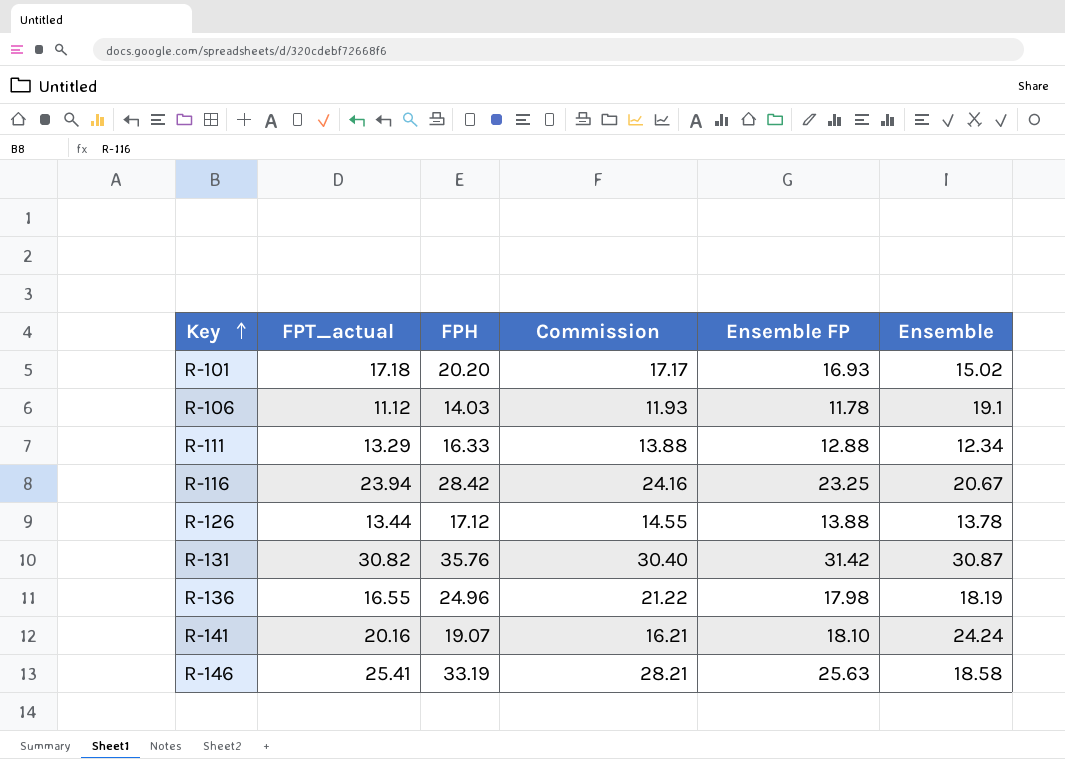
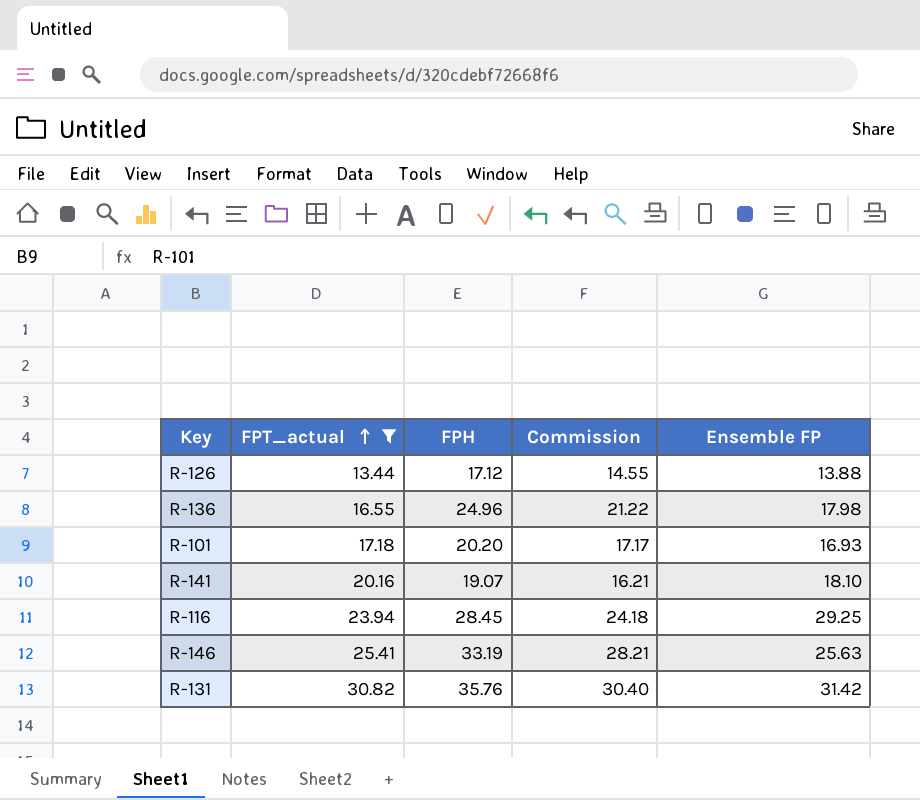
filter: none -> FPT_actual >= 13.44
row order: Key ascending -> FPT_actual ascending
column Ensemble | position: 6 -> none
R-116 | FPH: 28.42 -> 28.45
R-116 | Commission: 24.16 -> 24.18
R-116 | Ensemble FP: 23.25 -> 29.25

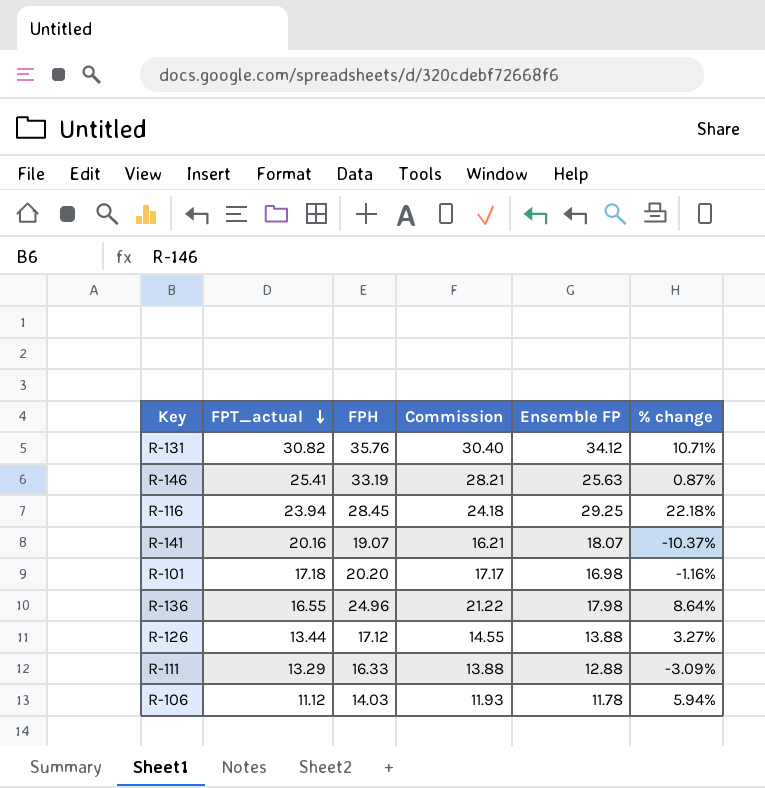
filter: FPT_actual >= 13.44 -> none
row order: FPT_actual ascending -> FPT_actual descending
column % change | formula: none -> ([Ensemble FP] - [FPT_actual]) / [FPT_actual]
R-131 | Ensemble FP: 31.42 -> 34.12
R-141 | Ensemble FP: 18.10 -> 18.07
R-101 | Ensemble FP: 16.93 -> 16.98

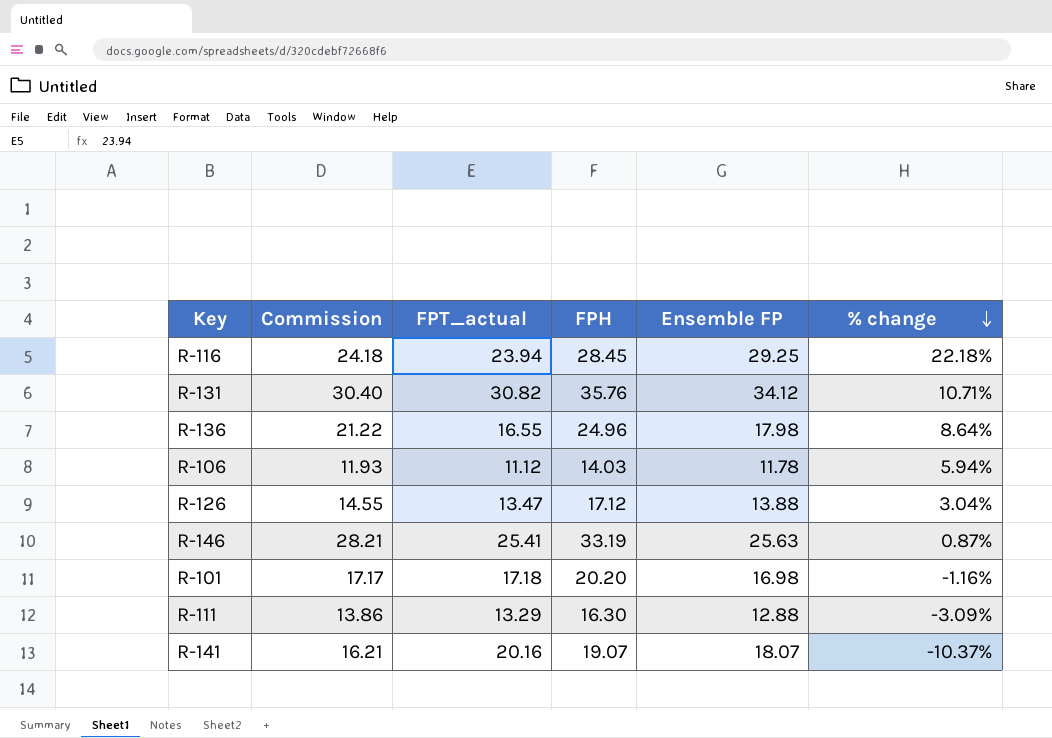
row order: FPT_actual descending -> % change descending
column Commission | position: 4 -> 2
R-126 | FPT_actual: 13.44 -> 13.47
R-126 | % change: 3.27% -> 3.04%
R-111 | Commission: 13.88 -> 13.86
R-111 | FPH: 16.33 -> 16.30

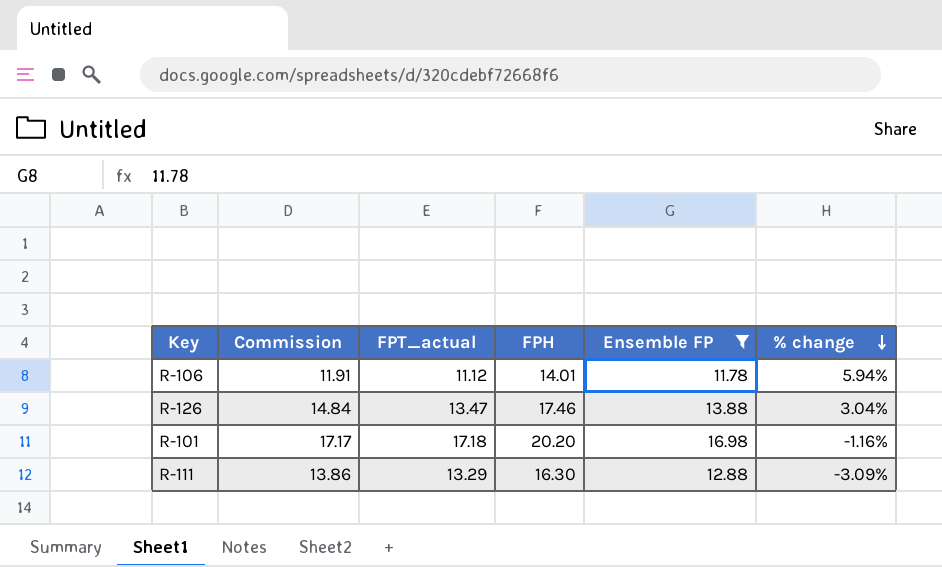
filter: none -> Ensemble FP <= 16.98
R-106 | Commission: 11.93 -> 11.91
R-106 | FPH: 14.03 -> 14.01
R-126 | Commission: 14.55 -> 14.84
R-126 | FPH: 17.12 -> 17.46

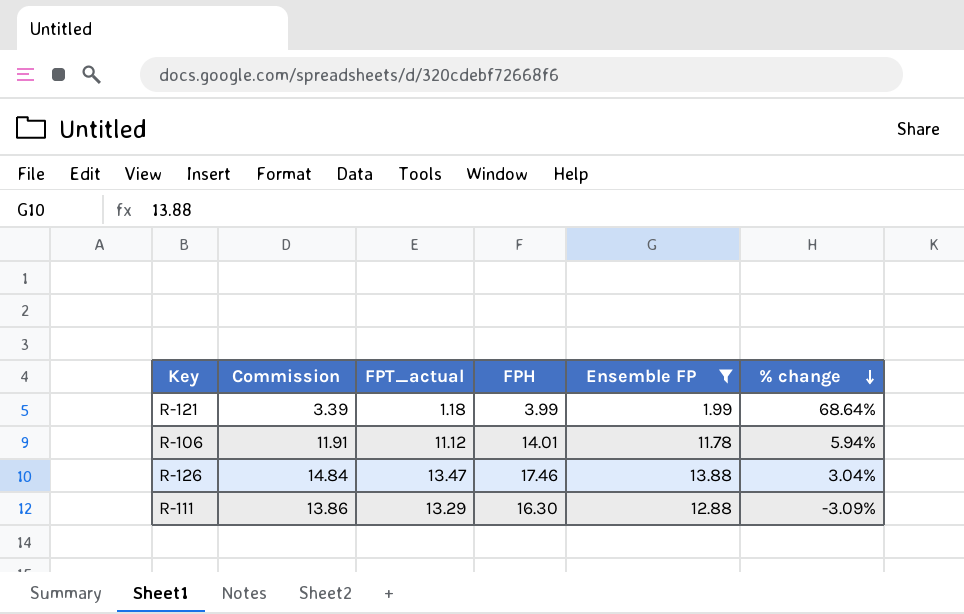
row R-101: 17.17 | 17.18 | 20.20 | 16.98 | -1.16% -> none
row R-121: none -> 3.39 | 1.18 | 3.99 | 1.99 | 68.64%

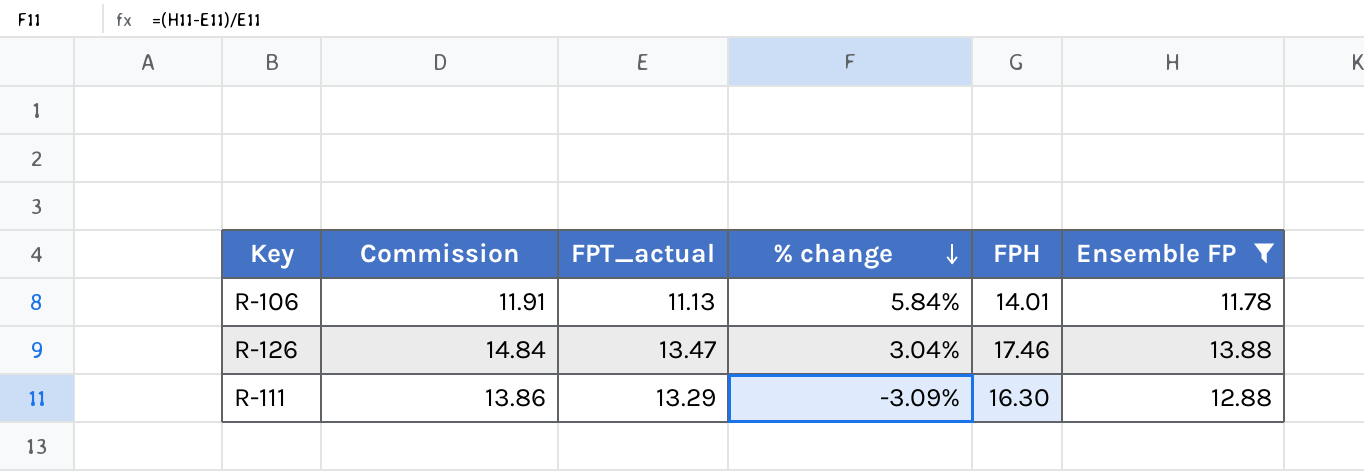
column % change | position: 6 -> 4
row R-121: 3.39 | 1.18 | 3.99 | 1.99 | 68.64% -> none
R-106 | FPT_actual: 11.12 -> 11.13
R-106 | % change: 5.94% -> 5.84%

